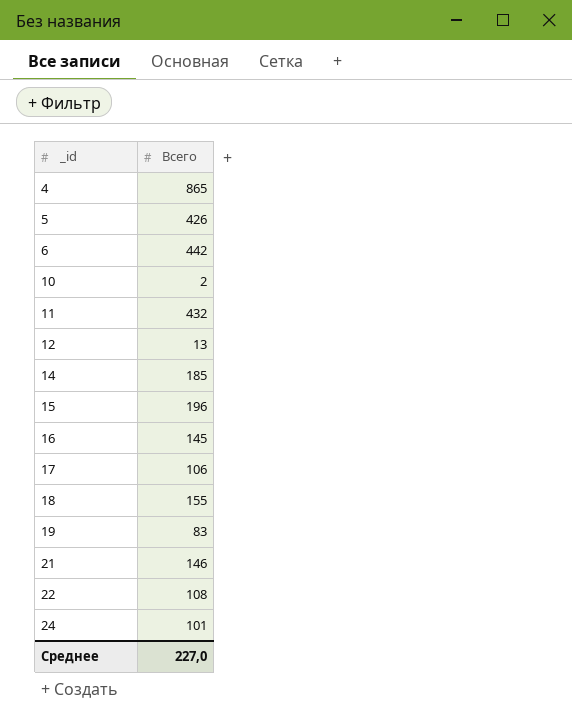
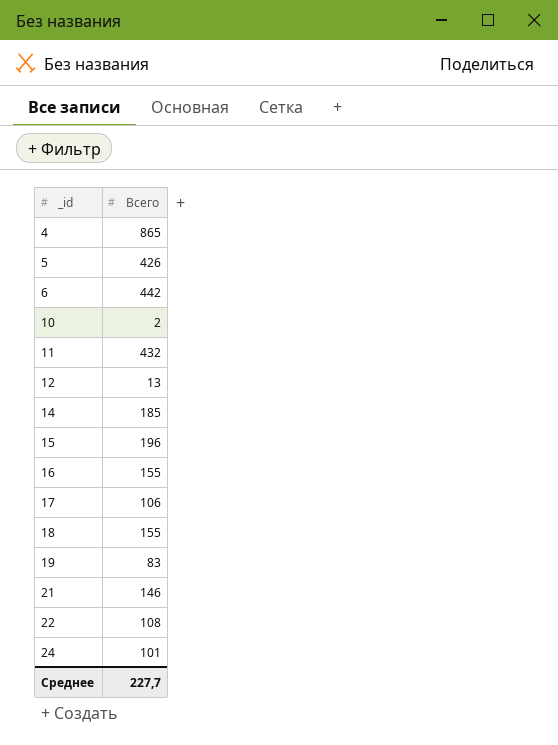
16 | Всего: 145 -> 155
Среднее | Всего: 227,0 -> 227,7

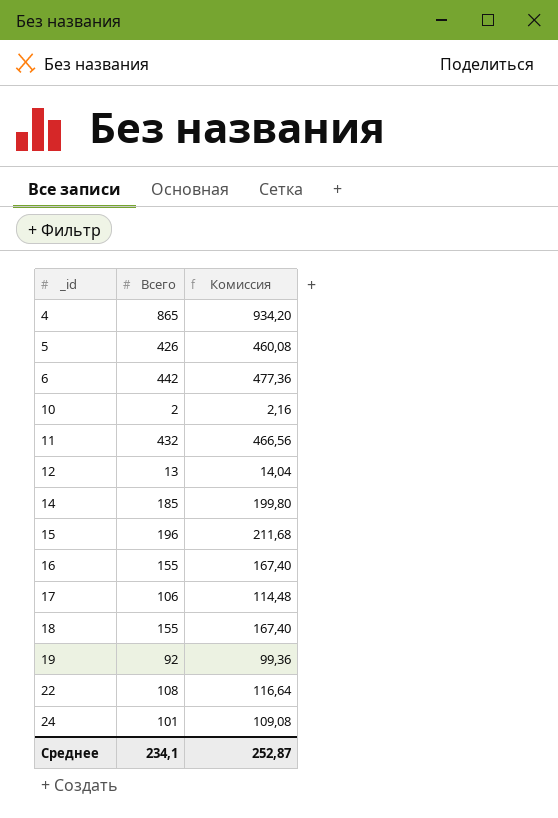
column Комиссия | formula: none -> [Всего] * 1,08
row 21: 146 -> none
19 | Всего: 83 -> 92
Среднее | Всего: 227,7 -> 234,1

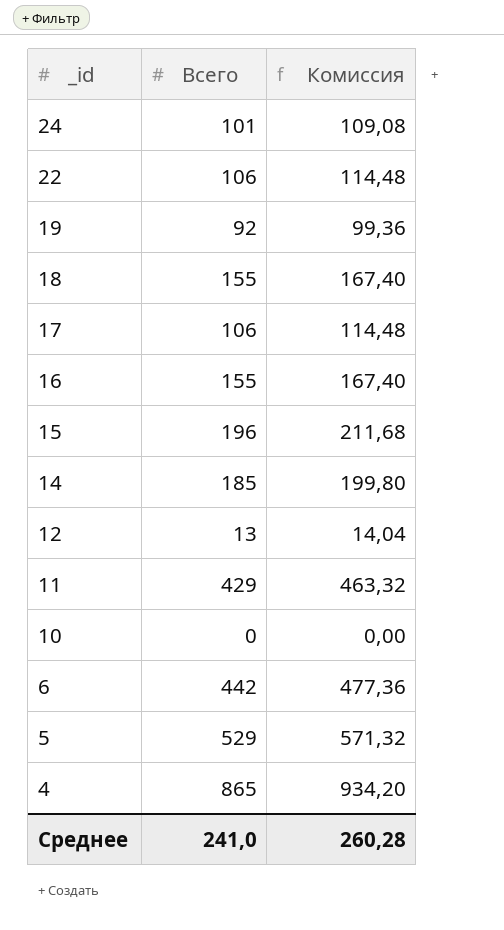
row order: _id ascending -> _id descending
22 | Всего: 108 -> 106
22 | Комиссия: 116,64 -> 114,48
11 | Всего: 432 -> 429
11 | Комиссия: 466,56 -> 463,32
10 | Всего: 2 -> 0
10 | Комиссия: 2,16 -> 0,00
5 | Всего: 426 -> 529
5 | Комиссия: 460,08 -> 571,32
Среднее | Всего: 234,1 -> 241,0
Среднее | Комиссия: 252,87 -> 260,28

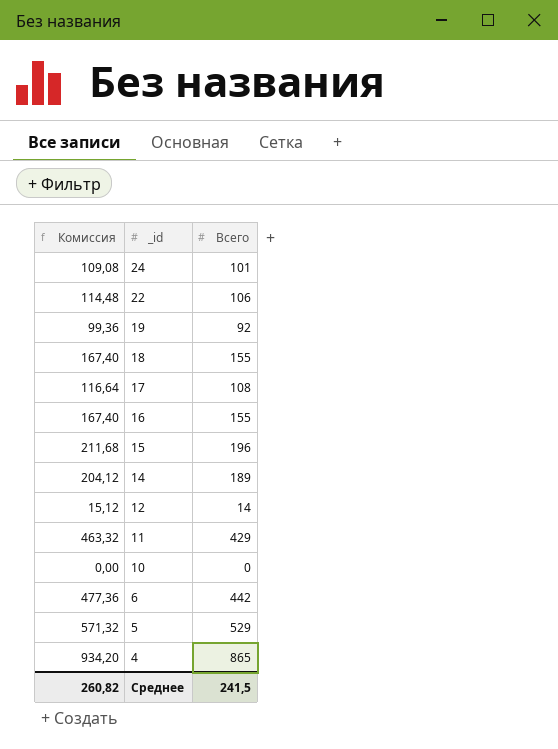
column Комиссия | position: 3 -> 1
17 | Комиссия: 114,48 -> 116,64
17 | Всего: 106 -> 108
14 | Комиссия: 199,80 -> 204,12
14 | Всего: 185 -> 189
12 | Комиссия: 14,04 -> 15,12
12 | Всего: 13 -> 14
Среднее | Комиссия: 260,28 -> 260,82
Среднее | Всего: 241,0 -> 241,5

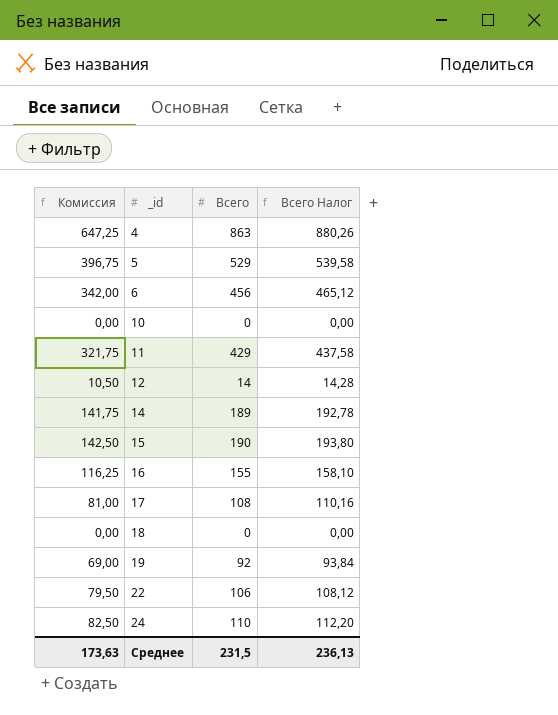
row order: _id descending -> _id ascending
column Комиссия | formula: [Всего] * 1,08 -> [Всего] * 0,75
column Всего Налог | formula: none -> [Всего] * 1,02
4 | Всего: 865 -> 863
6 | Всего: 442 -> 456
15 | Всего: 196 -> 190
18 | Всего: 155 -> 0
24 | Всего: 101 -> 110
Среднее | Комиссия: 260,82 -> 173,63
Среднее | Всего: 241,5 -> 231,5

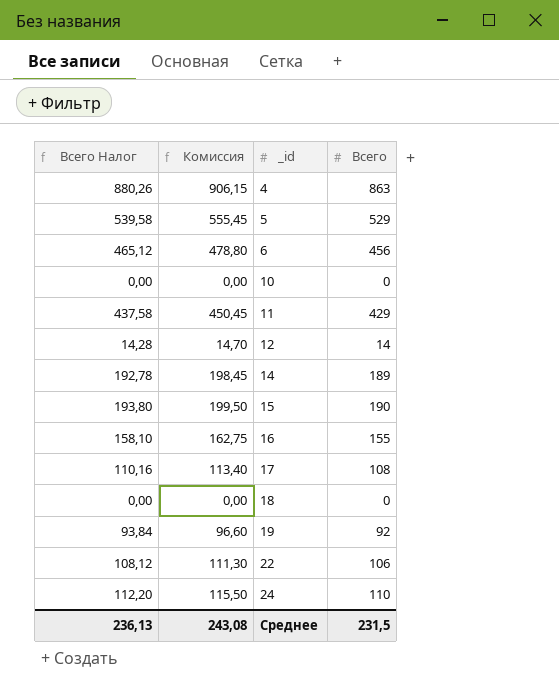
column Всего Налог | position: 4 -> 1
column Комиссия | formula: [Всего] * 0,75 -> [Всего] * 1,05
Среднее | Комиссия: 173,63 -> 243,08

